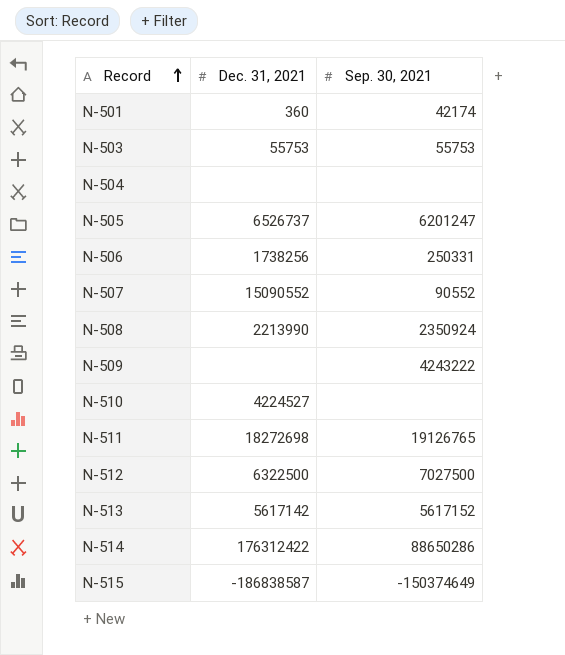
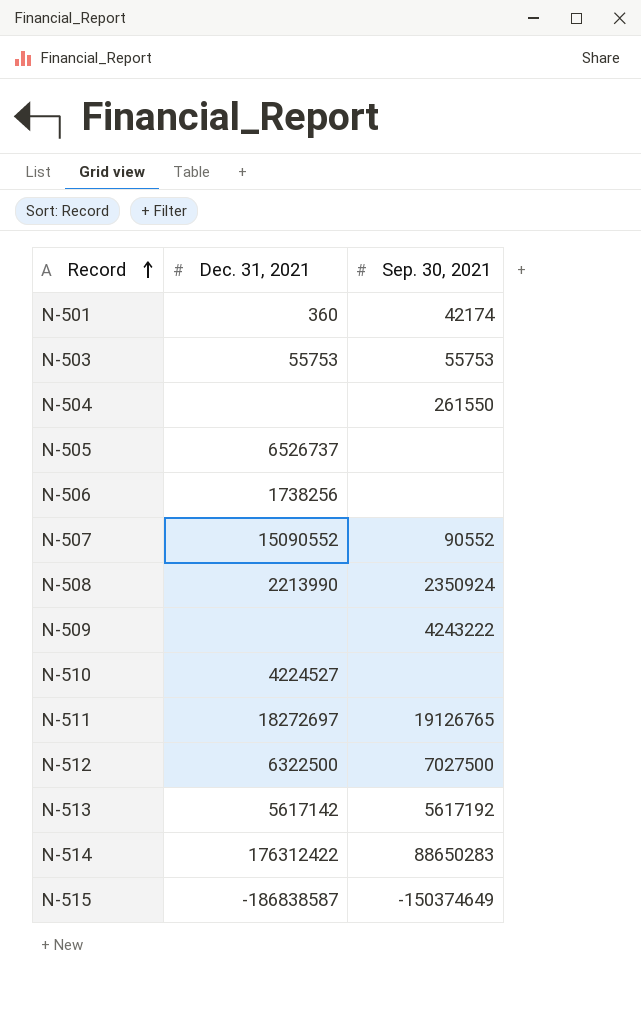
N-504 | Sep. 30, 2021: none -> 261550
N-505 | Sep. 30, 2021: 6201247 -> none
N-506 | Sep. 30, 2021: 250331 -> none
N-511 | Dec. 31, 2021: 18272698 -> 18272697
N-513 | Sep. 30, 2021: 5617152 -> 5617192
N-514 | Sep. 30, 2021: 88650286 -> 88650283

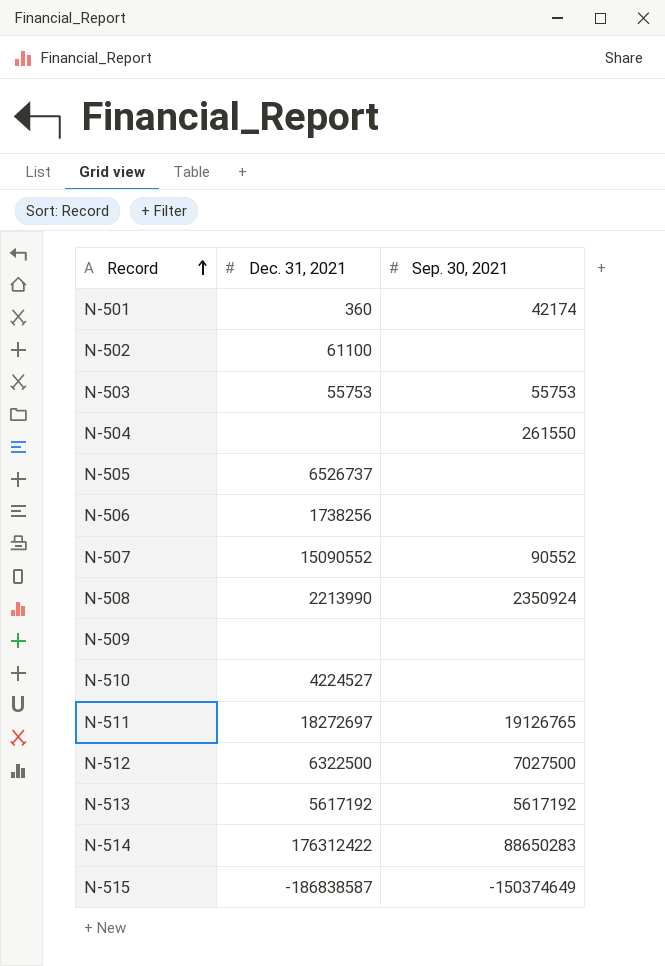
row N-502: none -> 61100 | none
N-509 | Sep. 30, 2021: 4243222 -> none
N-513 | Dec. 31, 2021: 5617142 -> 5617192

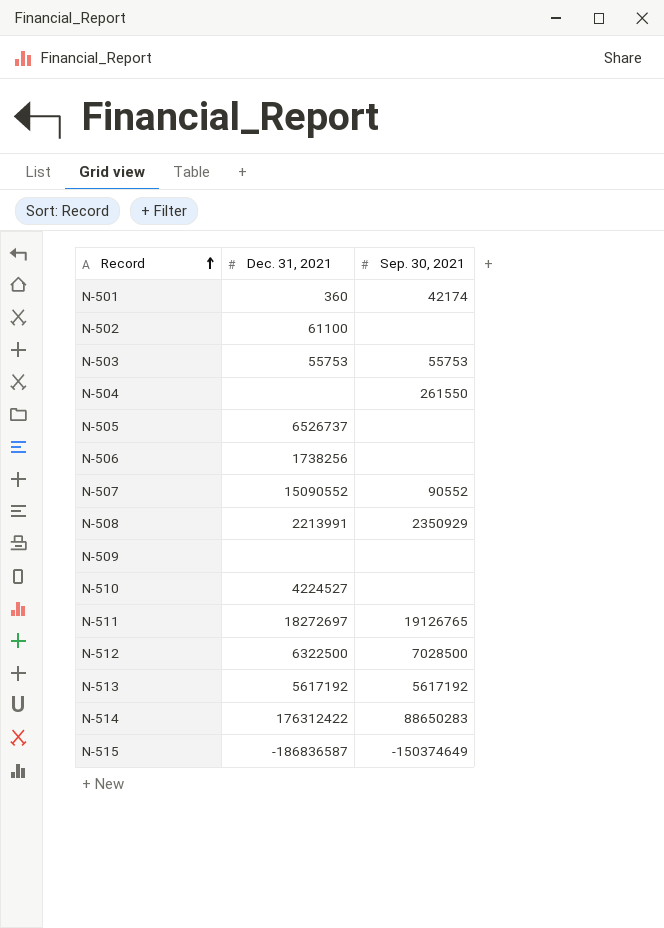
N-508 | Dec. 31, 2021: 2213990 -> 2213991
N-508 | Sep. 30, 2021: 2350924 -> 2350929
N-512 | Sep. 30, 2021: 7027500 -> 7028500
N-515 | Dec. 31, 2021: -186838587 -> -186836587

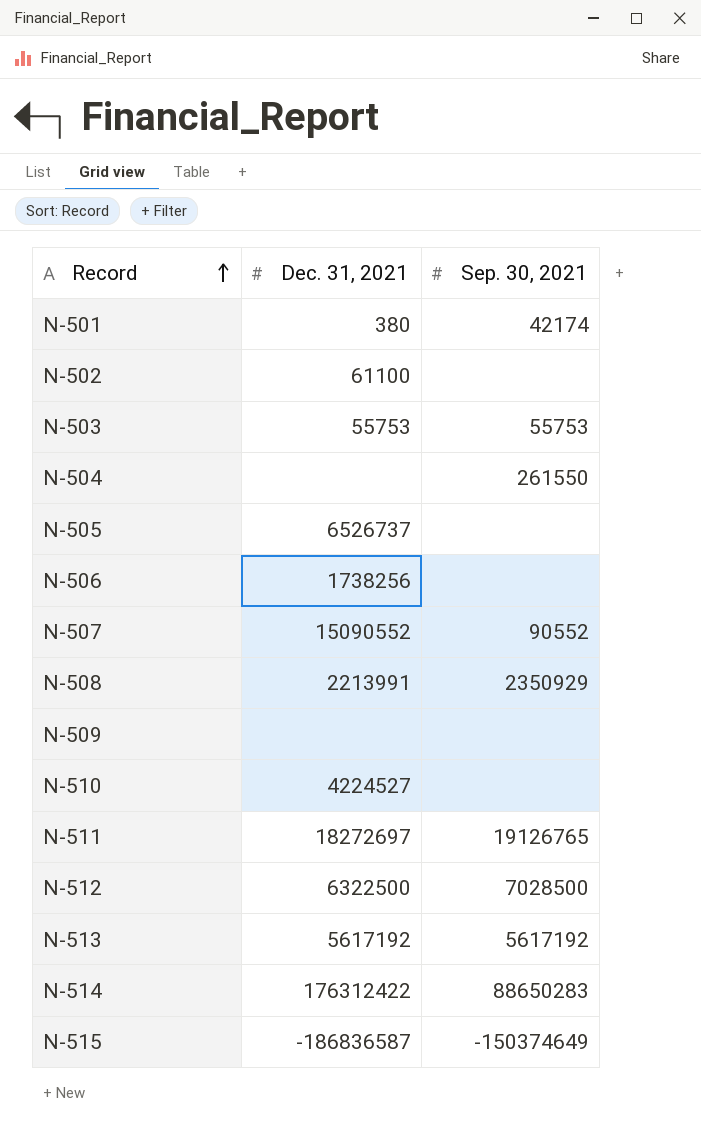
N-501 | Dec. 31, 2021: 360 -> 380

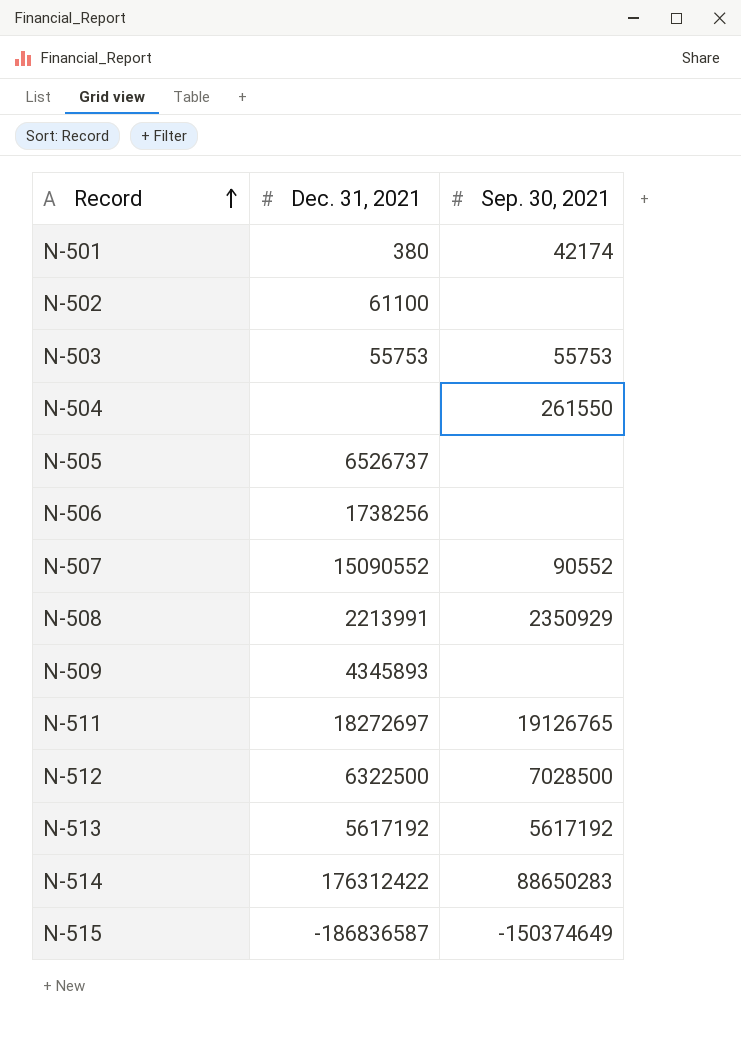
row N-510: 4224527 | none -> none
N-509 | Dec. 31, 2021: none -> 4345893

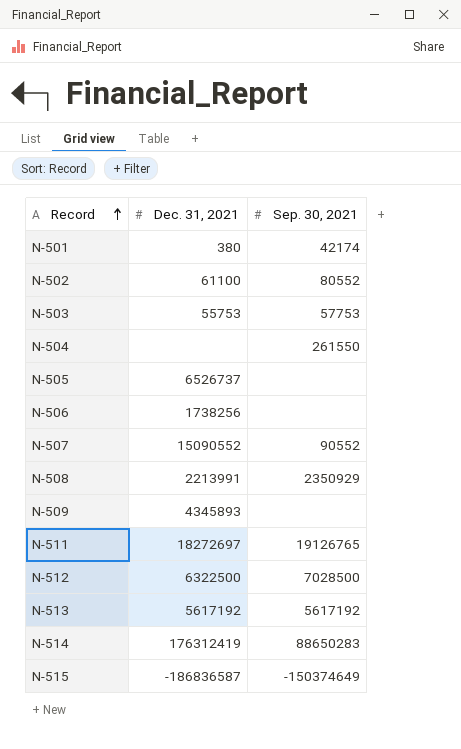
N-502 | Sep. 30, 2021: none -> 80552
N-503 | Sep. 30, 2021: 55753 -> 57753
N-514 | Dec. 31, 2021: 176312422 -> 176312419

